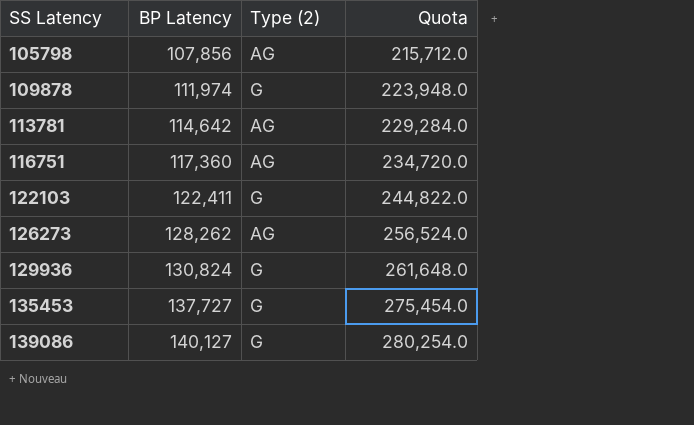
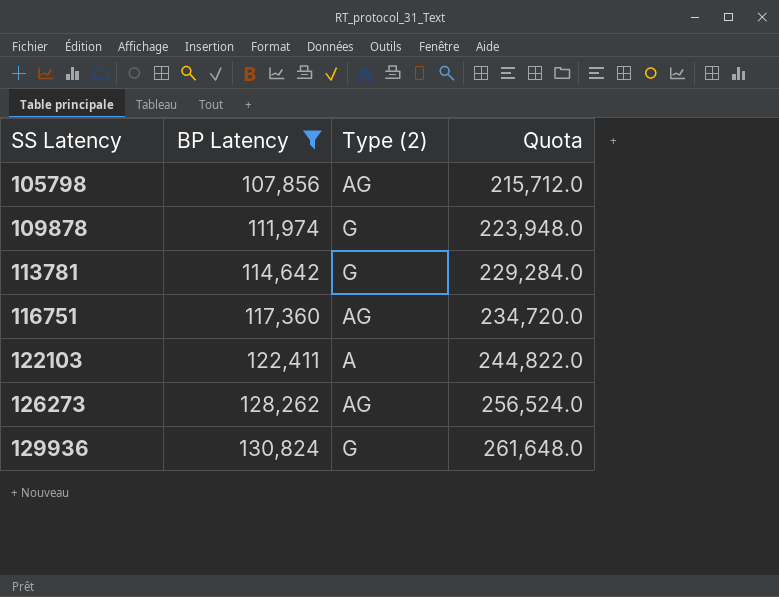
filter: none -> BP Latency <= 130,824
113781 | Type (2): AG -> G
122103 | Type (2): G -> A

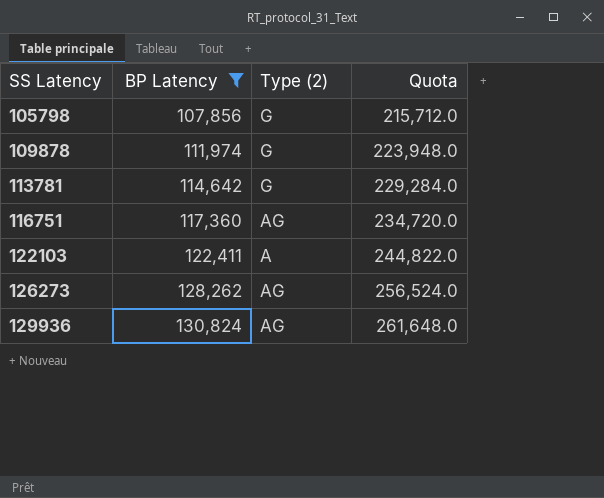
105798 | Type (2): AG -> G
129936 | Type (2): G -> AG

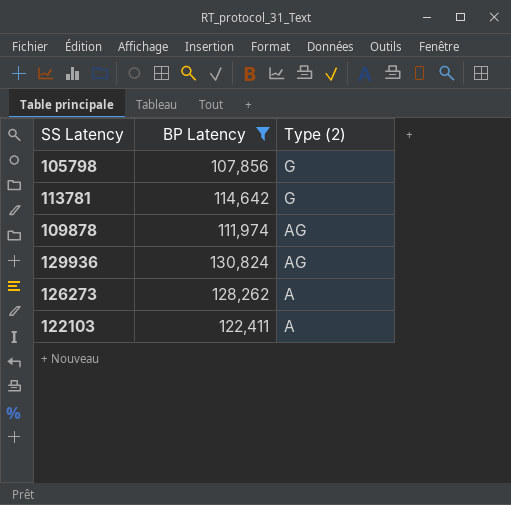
row order: SS Latency ascending -> Type (2) descending
column Quota | formula: [BP Latency] * 2 -> none
row 116751: 117,360 | AG | 234,720.0 -> none
109878 | Type (2): G -> AG
126273 | Type (2): AG -> A

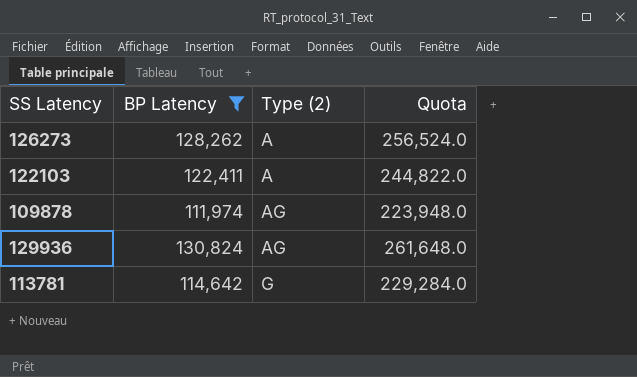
row order: Type (2) descending -> Type (2) ascending
column Quota | formula: none -> [BP Latency] * 2
row 105798: 107,856 | G -> none

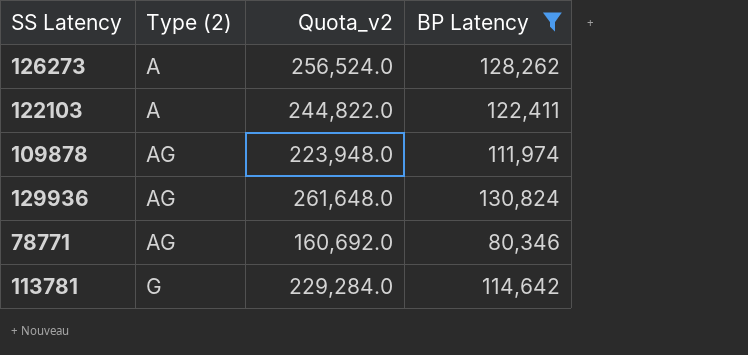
column name: Quota -> Quota_v2
column BP Latency | position: 2 -> 4
row 78771: none -> AG | 160,692.0 | 80,346

